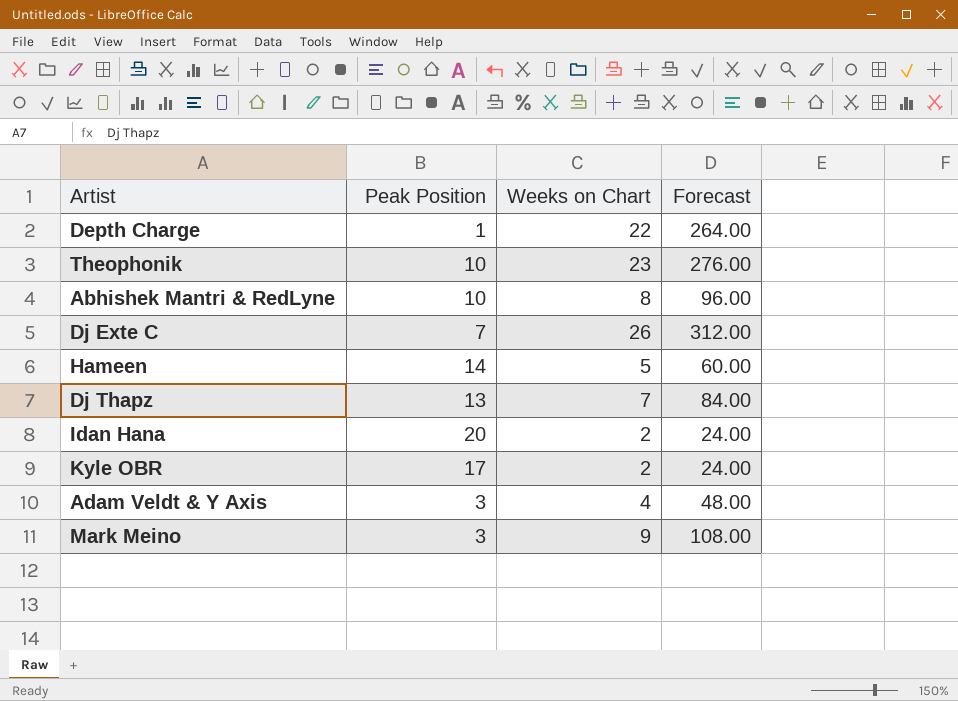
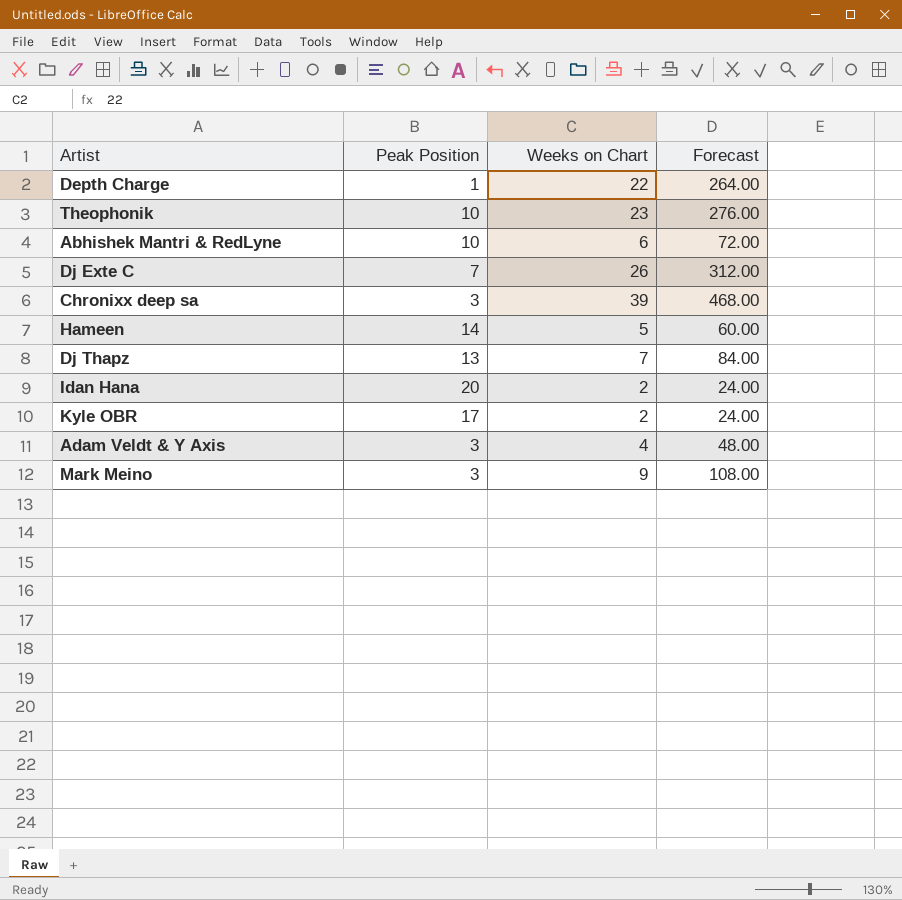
Abhishek Mantri & RedLyne | Weeks on Chart: 8 -> 6
Abhishek Mantri & RedLyne | Forecast: 96.00 -> 72.00
row Chronixx deep sa: none -> 3 | 39 | 468.00

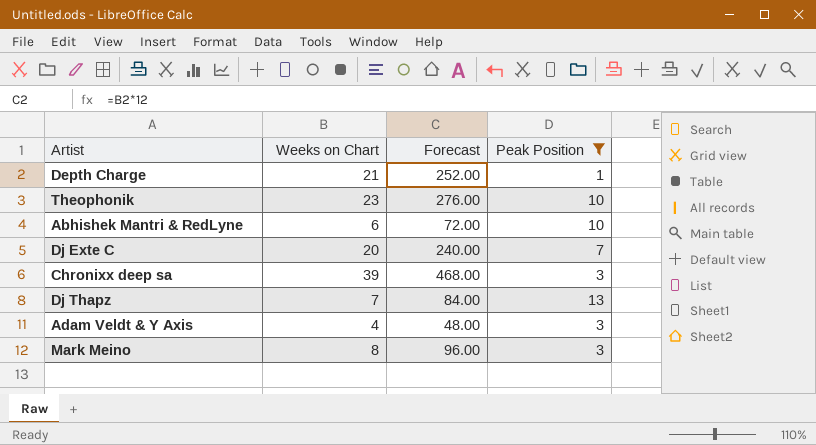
filter: none -> Peak Position <= 13
column Peak Position | position: 2 -> 4
Depth Charge | Weeks on Chart: 22 -> 21
Depth Charge | Forecast: 264.00 -> 252.00
Dj Exte C | Weeks on Chart: 26 -> 20
Dj Exte C | Forecast: 312.00 -> 240.00
Mark Meino | Weeks on Chart: 9 -> 8
Mark Meino | Forecast: 108.00 -> 96.00

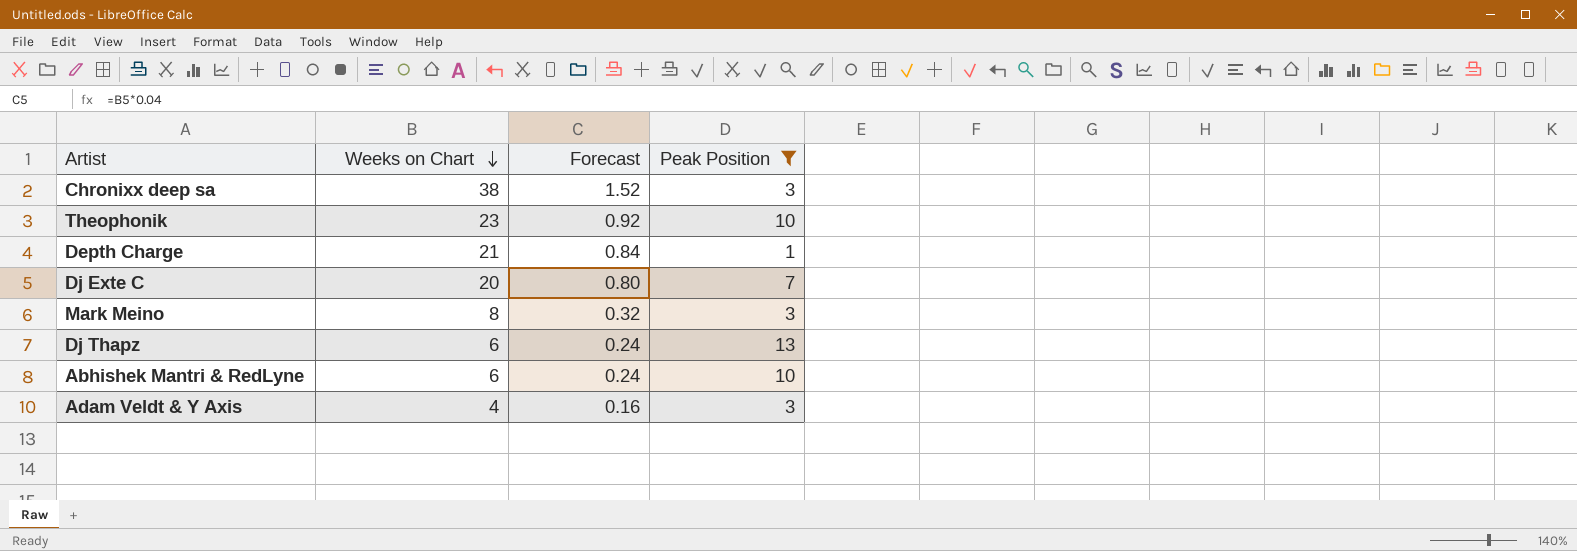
row order: none -> Weeks on Chart descending
column Forecast | formula: [Weeks on Chart] * 12 -> [Weeks on Chart] * 0.04
Chronixx deep sa | Weeks on Chart: 39 -> 38
Dj Thapz | Weeks on Chart: 7 -> 6

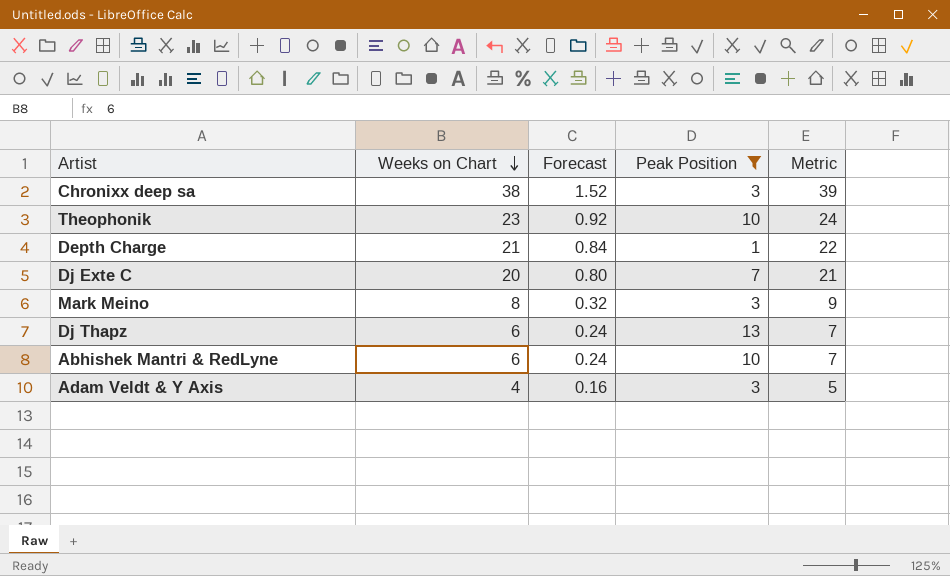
column Metric | formula: none -> [Weeks on Chart] + 1

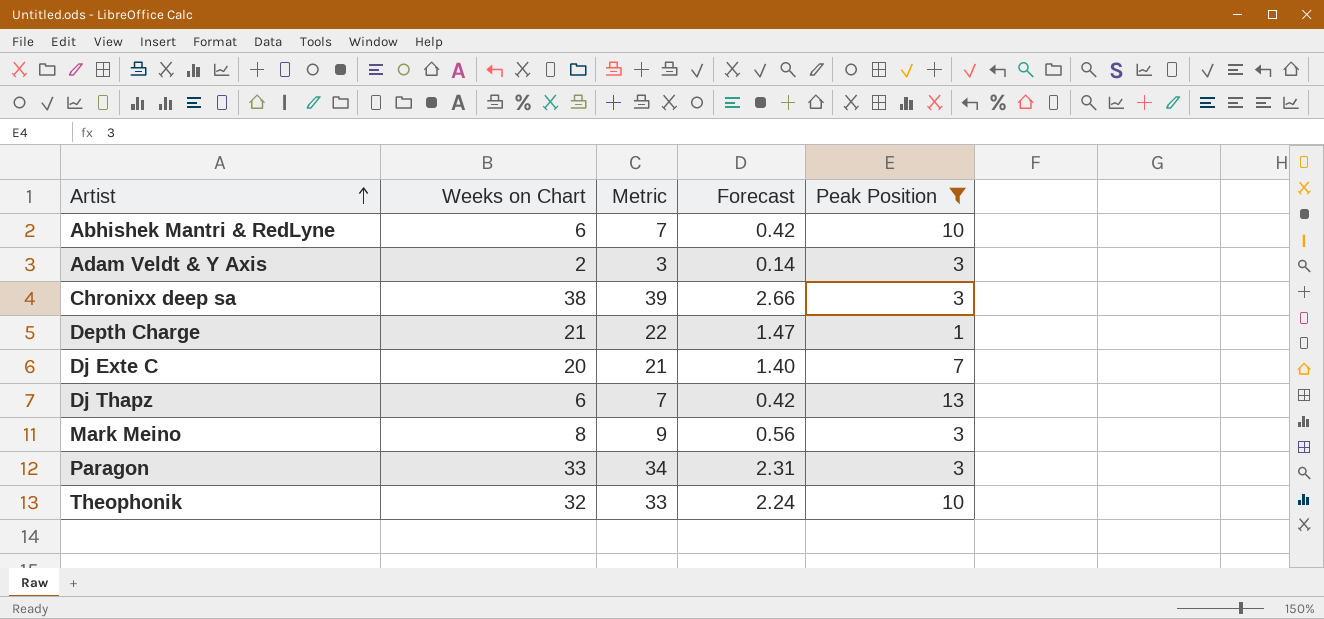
row order: Weeks on Chart descending -> Artist ascending
column Metric | position: 5 -> 3
column Forecast | formula: [Weeks on Chart] * 0.04 -> [Weeks on Chart] * 0.07
Adam Veldt & Y Axis | Weeks on Chart: 4 -> 2
Adam Veldt & Y Axis | Metric: 5 -> 3
row Paragon: none -> 33 | 34 | 2.31 | 3
Theophonik | Weeks on Chart: 23 -> 32
Theophonik | Metric: 24 -> 33

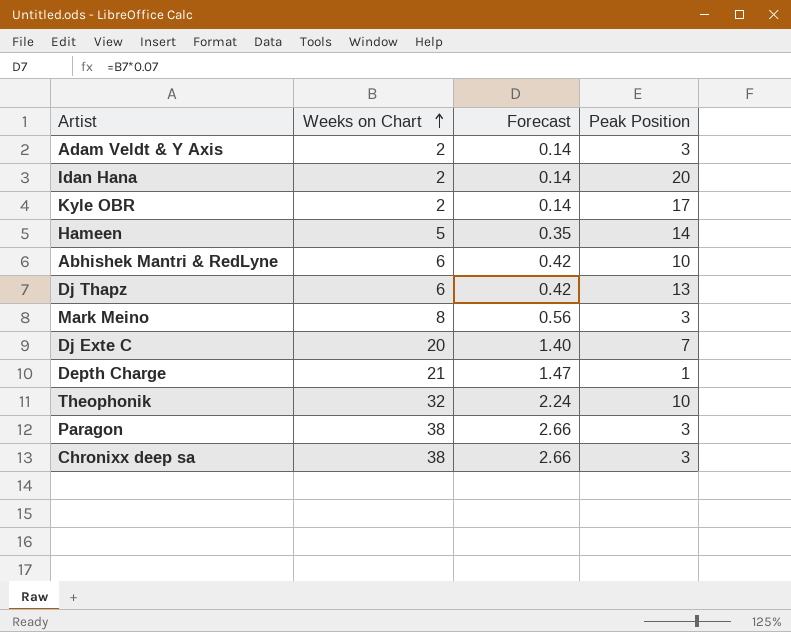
filter: Peak Position <= 13 -> none
row order: Artist ascending -> Weeks on Chart ascending
column Metric | formula: [Weeks on Chart] + 1 -> none
Paragon | Weeks on Chart: 33 -> 38
Paragon | Forecast: 2.31 -> 2.66

